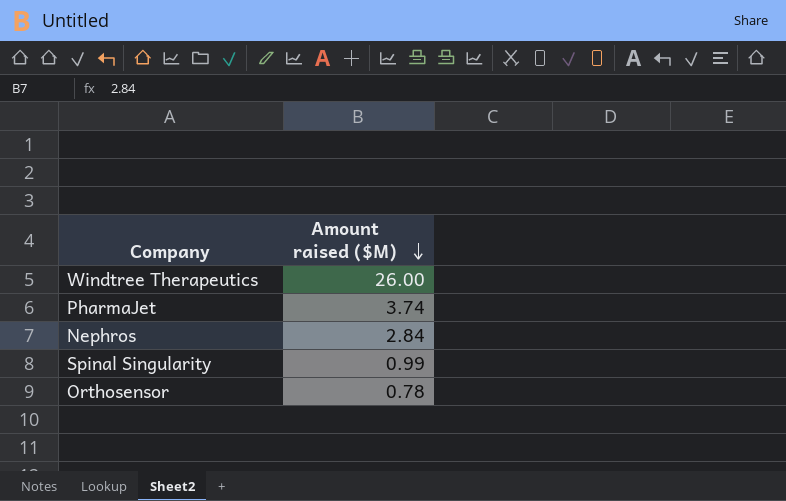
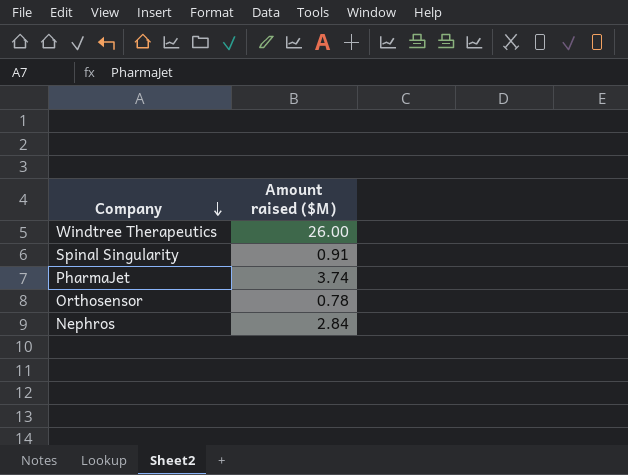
row order: Amount raised ($M) descending -> Company descending
Spinal Singularity | Amount raised ($M): 0.99 -> 0.91

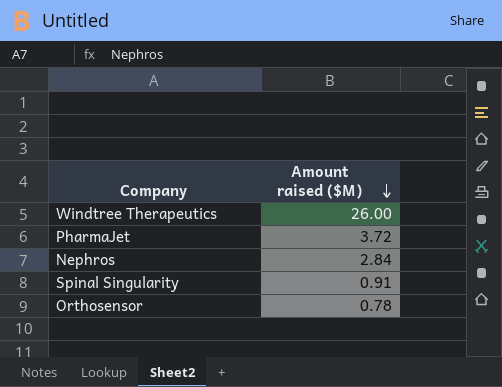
row order: Company descending -> Amount raised ($M) descending
PharmaJet | Amount raised ($M): 3.74 -> 3.72

